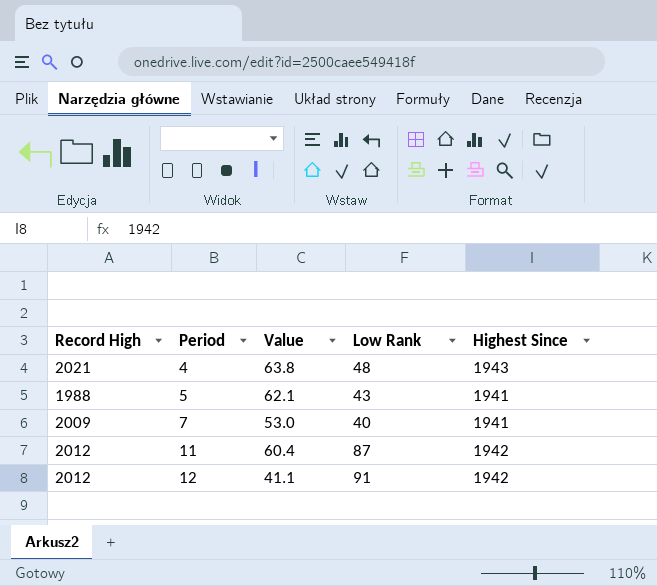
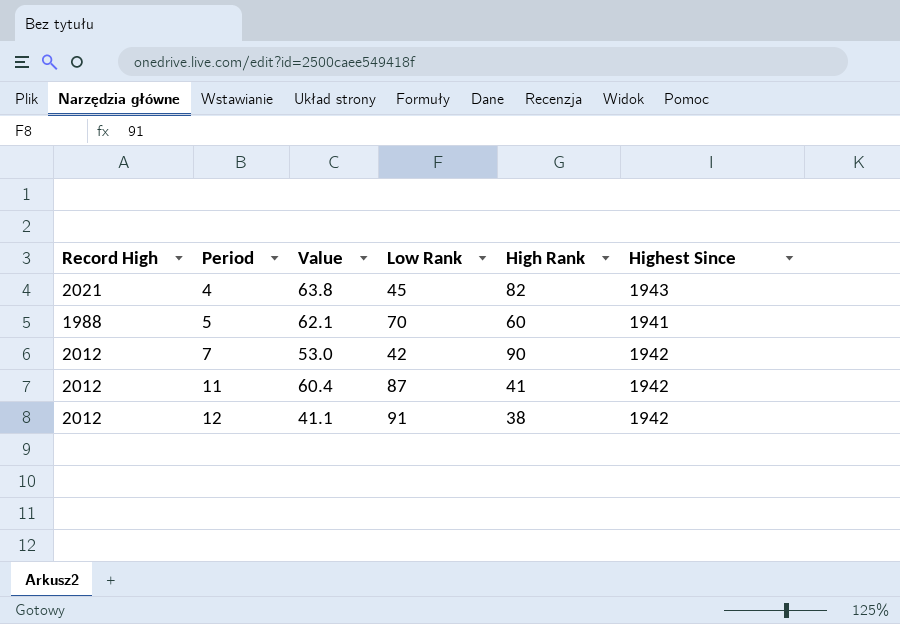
column High Rank | position: none -> 5
4 | Low Rank: 48 -> 45
5 | Low Rank: 43 -> 70
7 | Record High: 2009 -> 2012
7 | Low Rank: 40 -> 42
7 | Highest Since: 1941 -> 1942

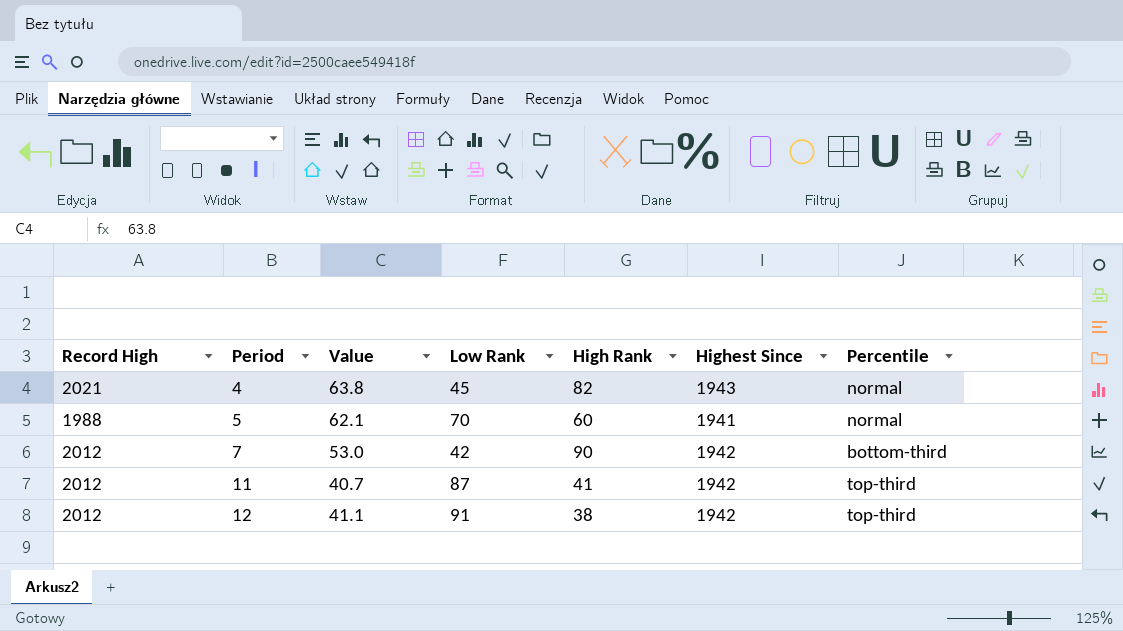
column Percentile | position: none -> 7
11 | Value: 60.4 -> 40.7

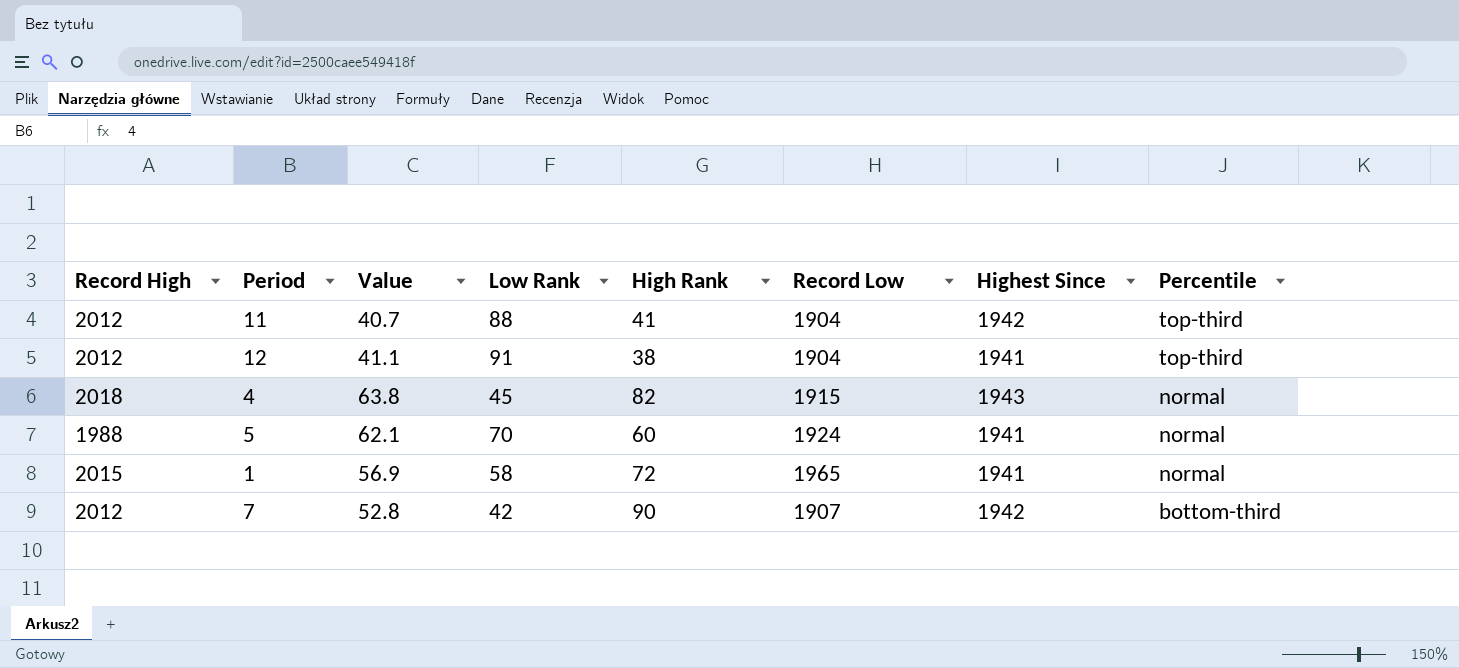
row order: Period ascending -> Percentile descending
column Record Low | position: none -> 6
11 | Low Rank: 87 -> 88
12 | Highest Since: 1942 -> 1941
4 | Record High: 2021 -> 2018
row 1: none -> 2015 | 56.9 | 58 | 72 | 1965 | 1941 | normal
7 | Value: 53.0 -> 52.8

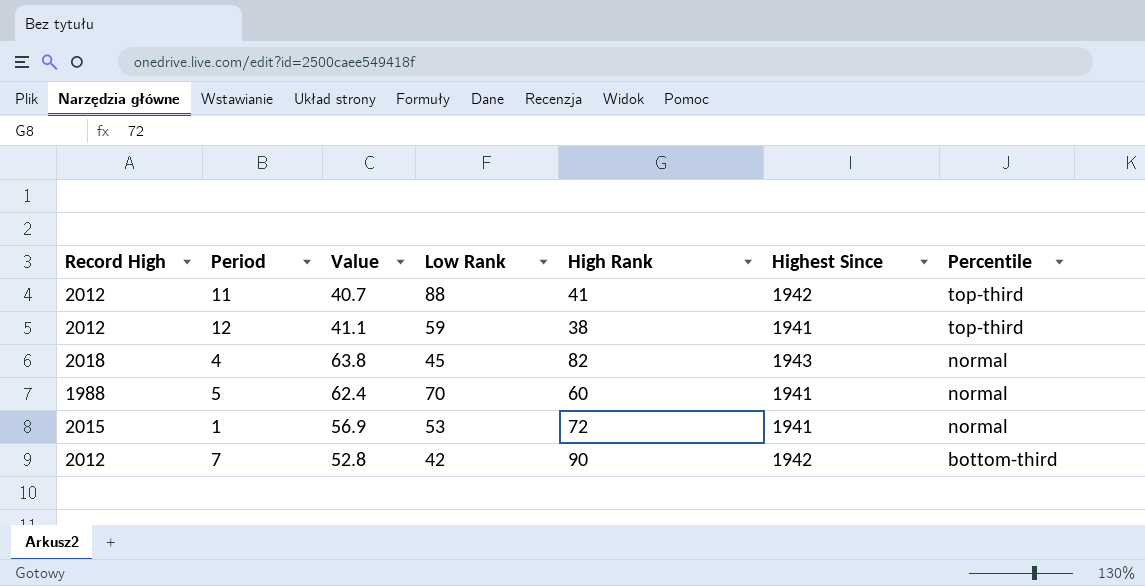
column Record Low | position: 6 -> none
12 | Low Rank: 91 -> 59
5 | Value: 62.1 -> 62.4
1 | Low Rank: 58 -> 53

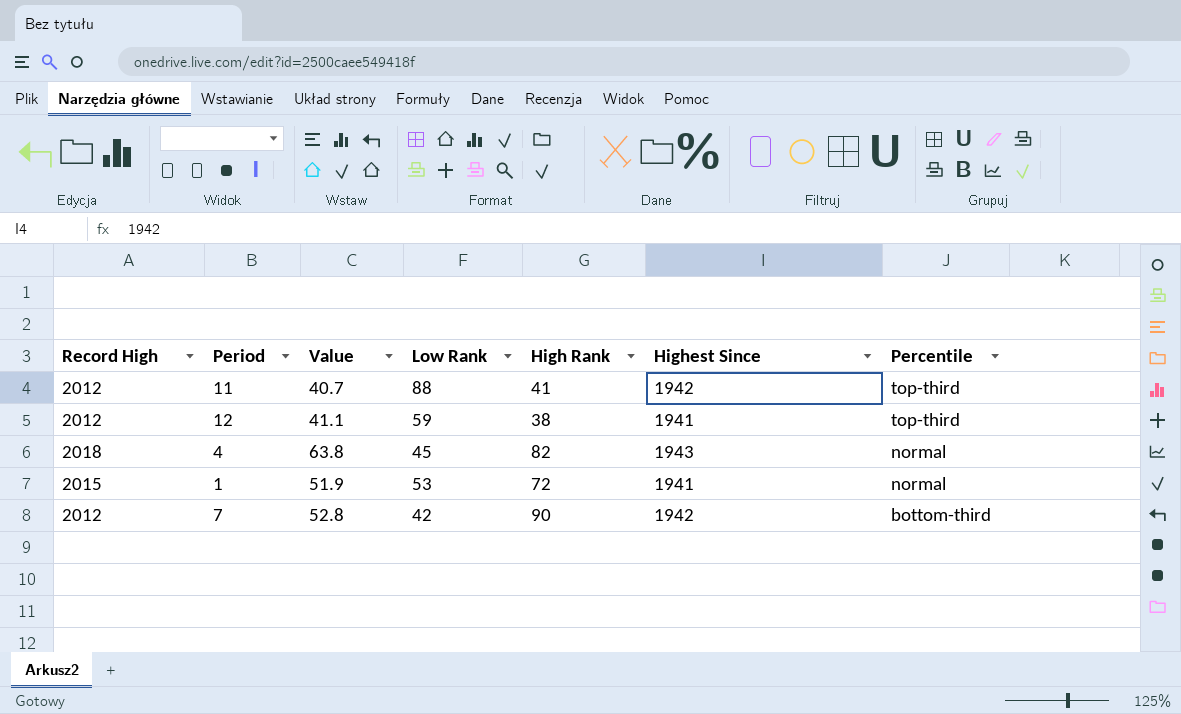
row 5: 1988 | 62.4 | 70 | 60 | 1941 | normal -> none
1 | Value: 56.9 -> 51.9

